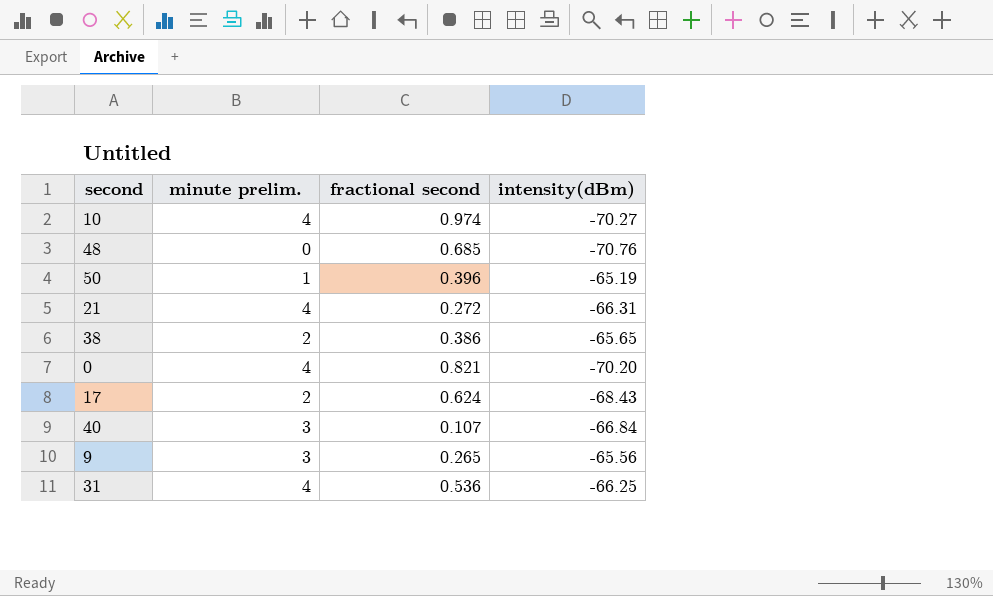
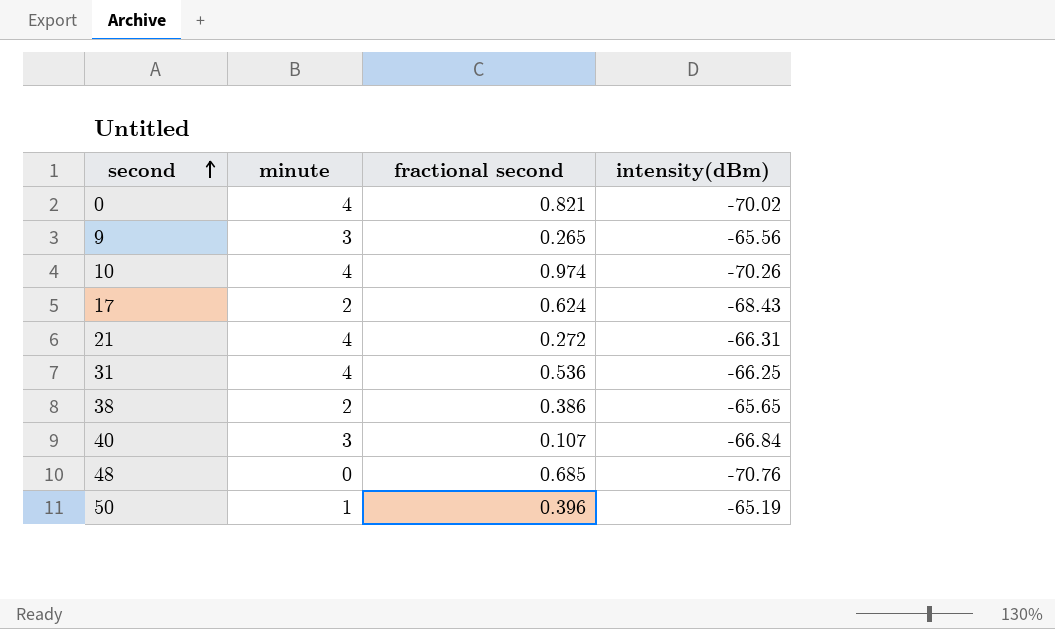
row order: none -> second ascending
column name: minute prelim. -> minute
0 | intensity(dBm): -70.20 -> -70.02
10 | intensity(dBm): -70.27 -> -70.26

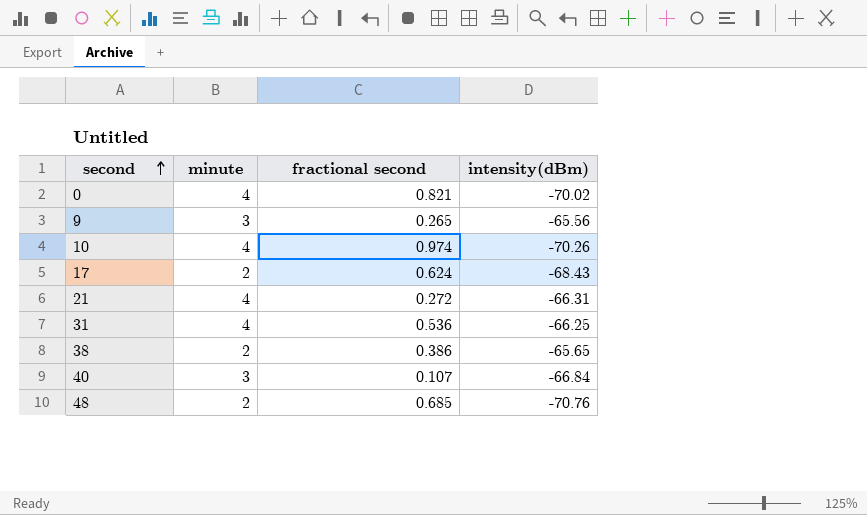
row 50: 1 | 0.396 | -65.19 -> none
48 | minute: 0 -> 2

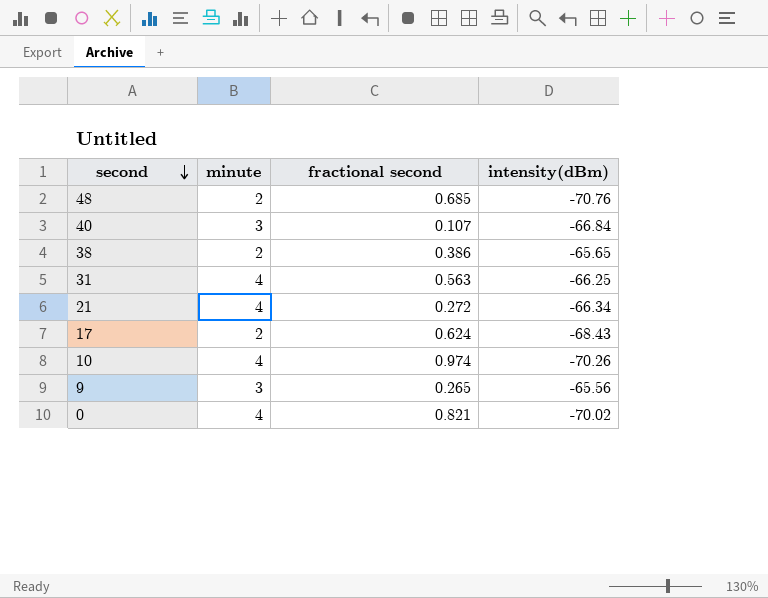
row order: second ascending -> second descending
31 | fractional second: 0.536 -> 0.563
21 | intensity(dBm): -66.31 -> -66.34

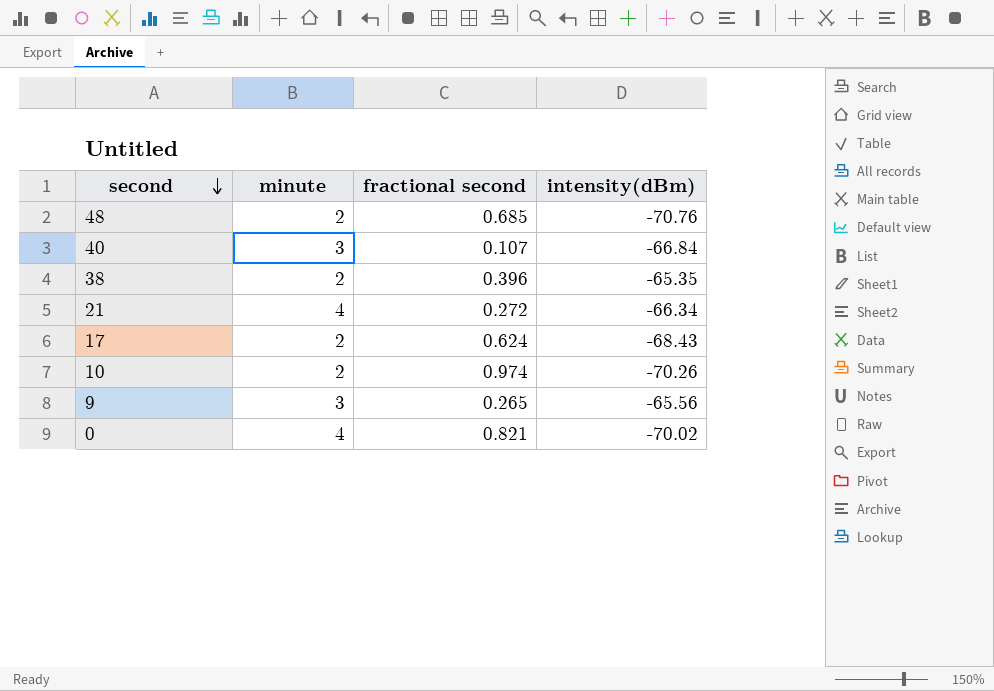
row 31: 4 | 0.563 | -66.25 -> none
38 | fractional second: 0.386 -> 0.396
38 | intensity(dBm): -65.65 -> -65.35
10 | minute: 4 -> 2

